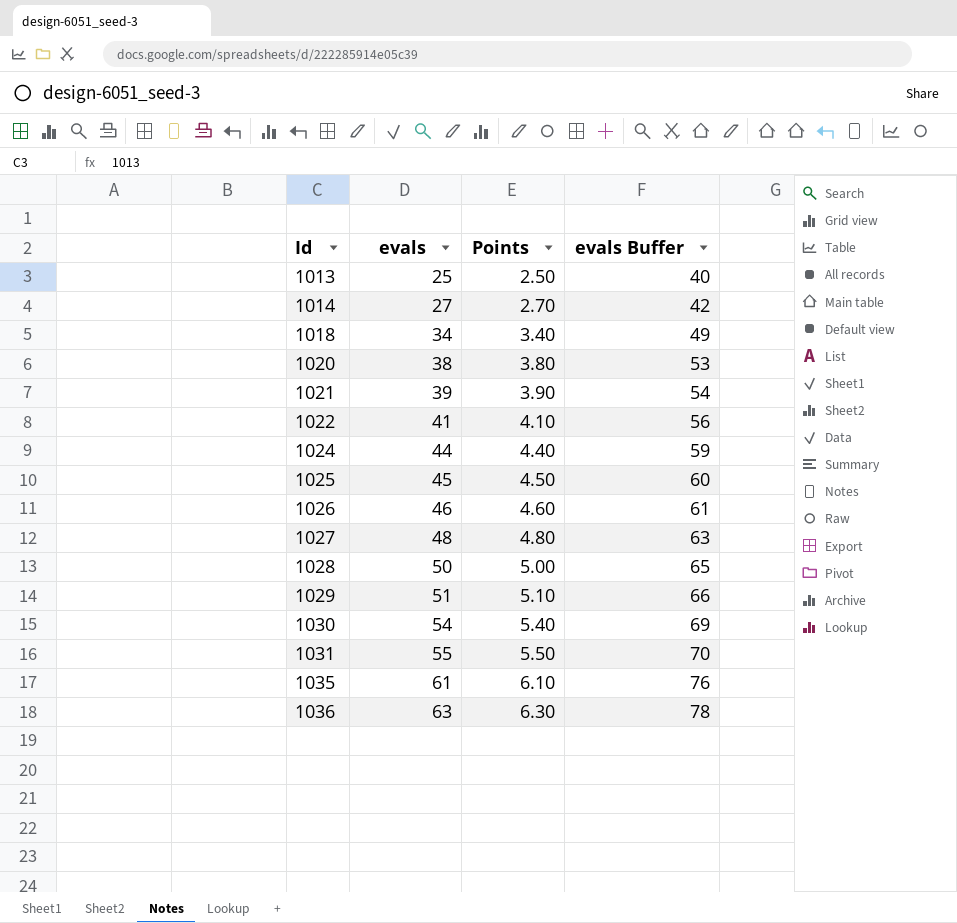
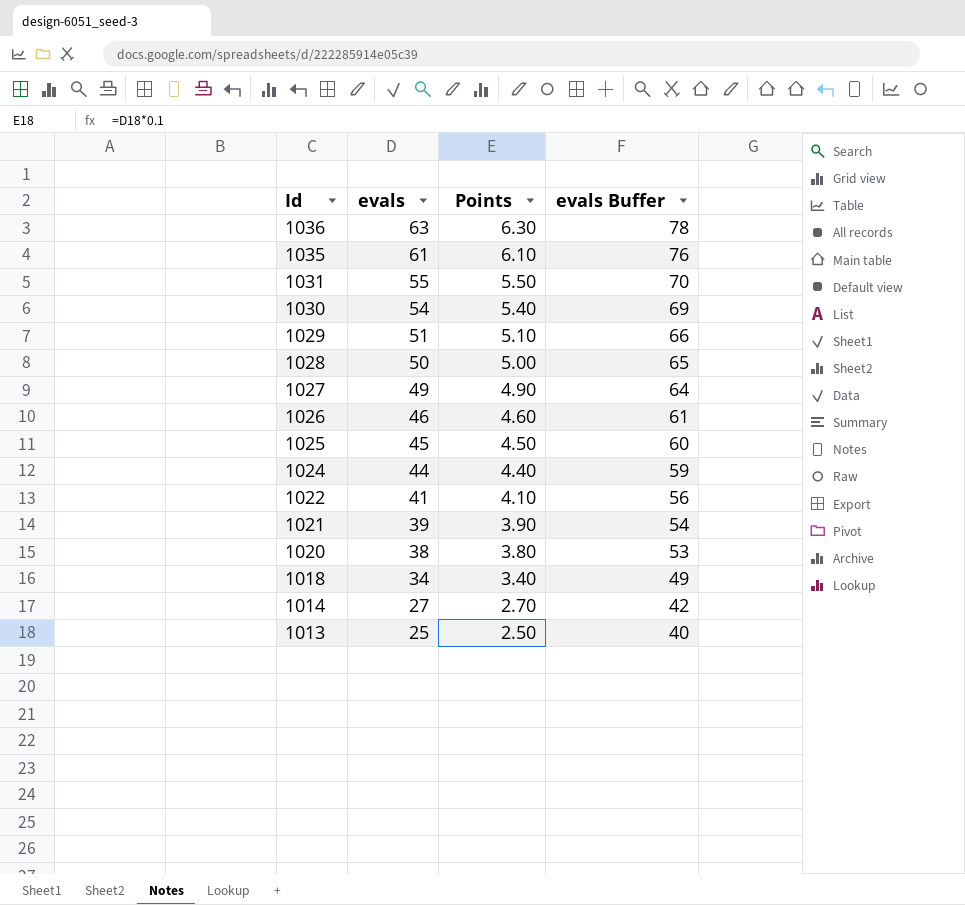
row order: Id ascending -> Id descending
1027 | evals: 48 -> 49
1027 | Points: 4.80 -> 4.90
1027 | evals Buffer: 63 -> 64

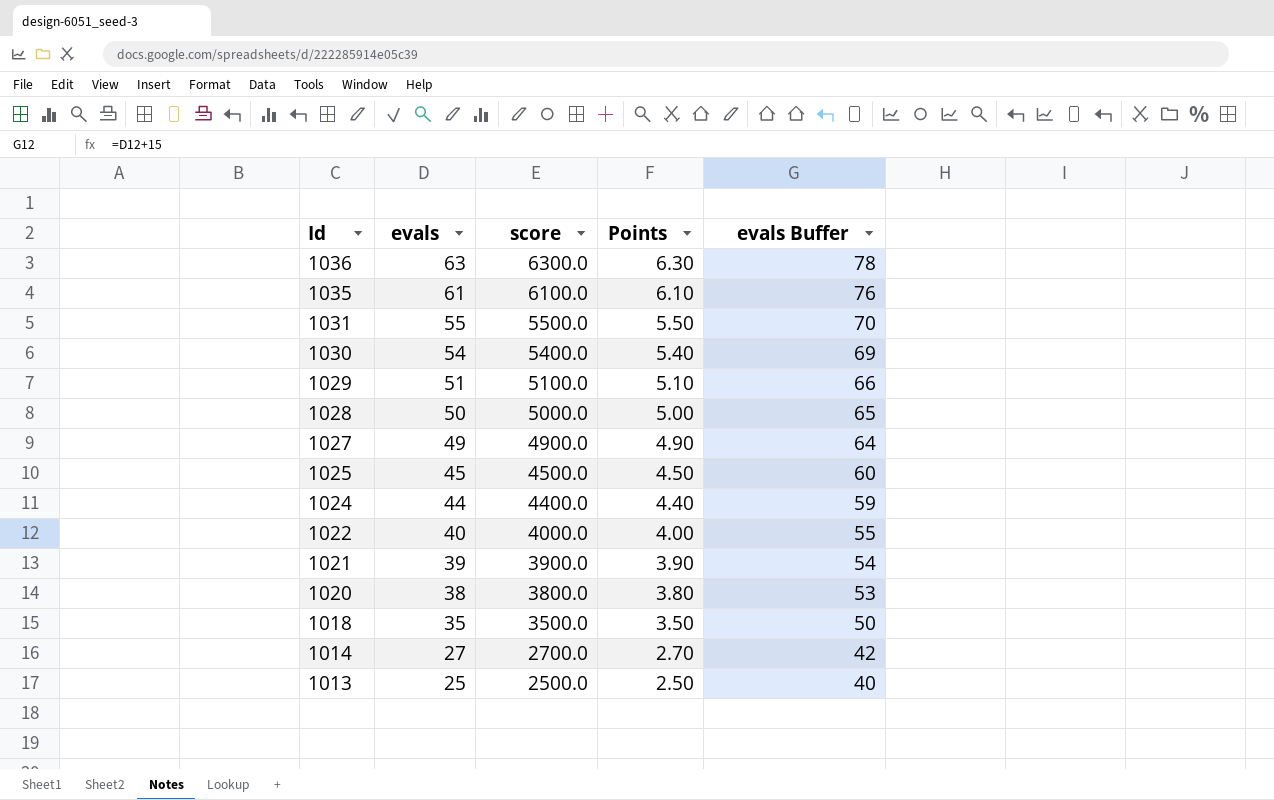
column score | formula: none -> [evals] * 100
row 1026: 46 | 4.60 | 61 -> none
1022 | evals: 41 -> 40
1022 | Points: 4.10 -> 4.00
1022 | evals Buffer: 56 -> 55
1018 | evals: 34 -> 35
1018 | Points: 3.40 -> 3.50
1018 | evals Buffer: 49 -> 50

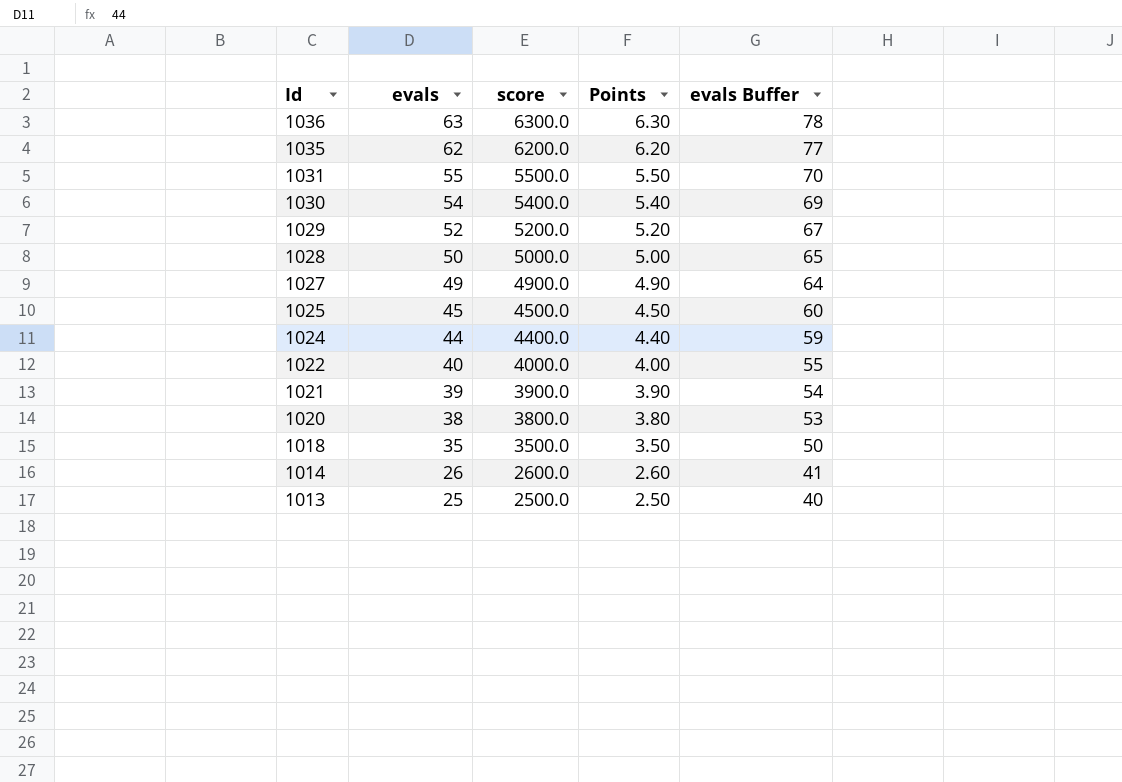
1035 | evals: 61 -> 62
1035 | score: 6100.0 -> 6200.0
1035 | Points: 6.10 -> 6.20
1035 | evals Buffer: 76 -> 77
1029 | evals: 51 -> 52
1029 | score: 5100.0 -> 5200.0
1029 | Points: 5.10 -> 5.20
1029 | evals Buffer: 66 -> 67
1014 | evals: 27 -> 26
1014 | score: 2700.0 -> 2600.0
1014 | Points: 2.70 -> 2.60
1014 | evals Buffer: 42 -> 41

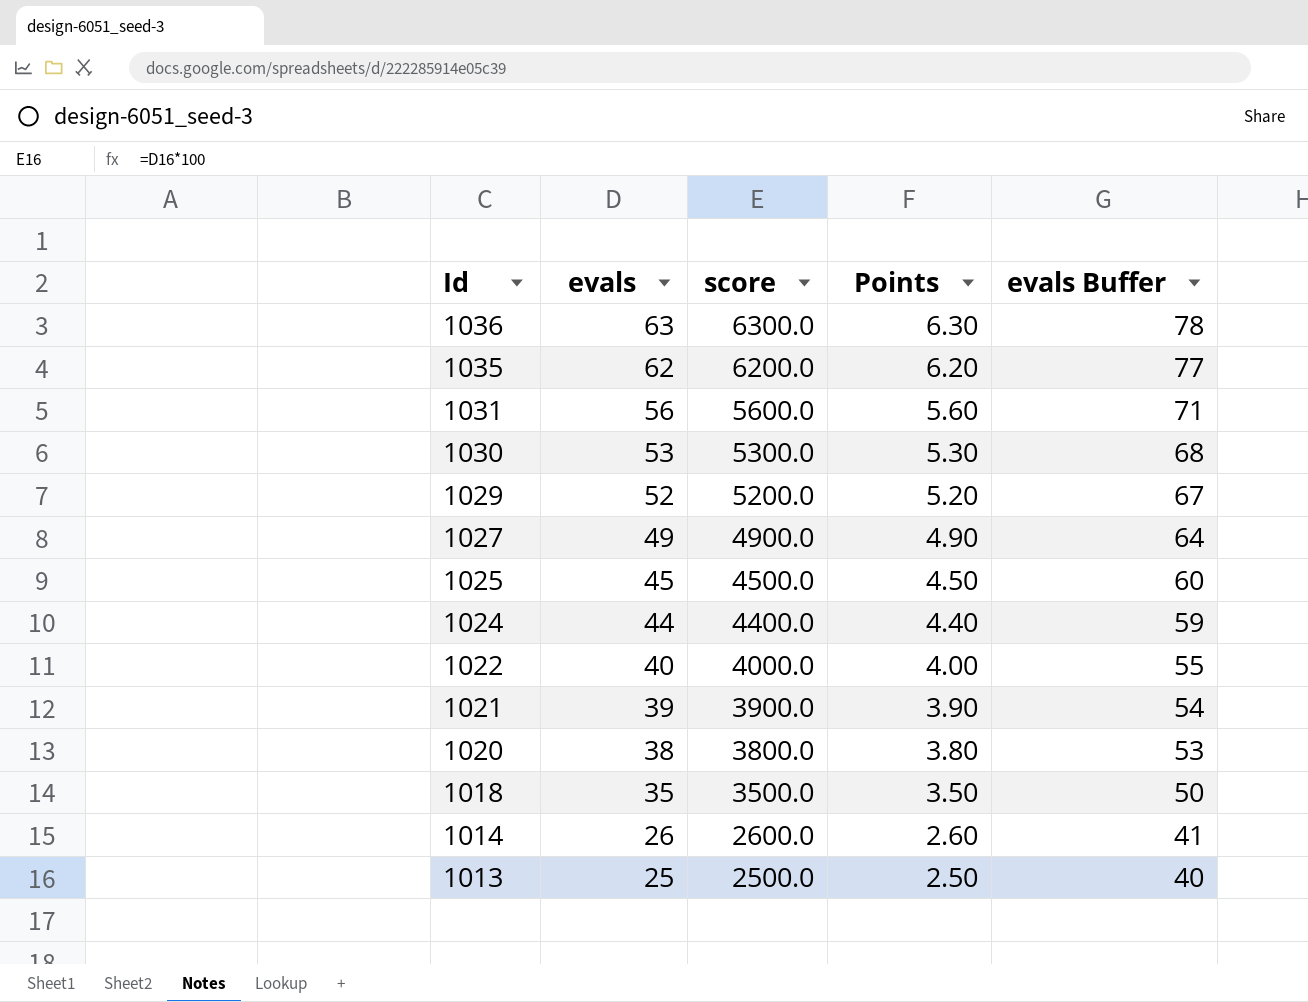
row 1028: 50 | 5000.0 | 5.00 | 65 -> none
1031 | evals: 55 -> 56
1031 | score: 5500.0 -> 5600.0
1031 | Points: 5.50 -> 5.60
1031 | evals Buffer: 70 -> 71
1030 | evals: 54 -> 53
1030 | score: 5400.0 -> 5300.0
1030 | Points: 5.40 -> 5.30
1030 | evals Buffer: 69 -> 68

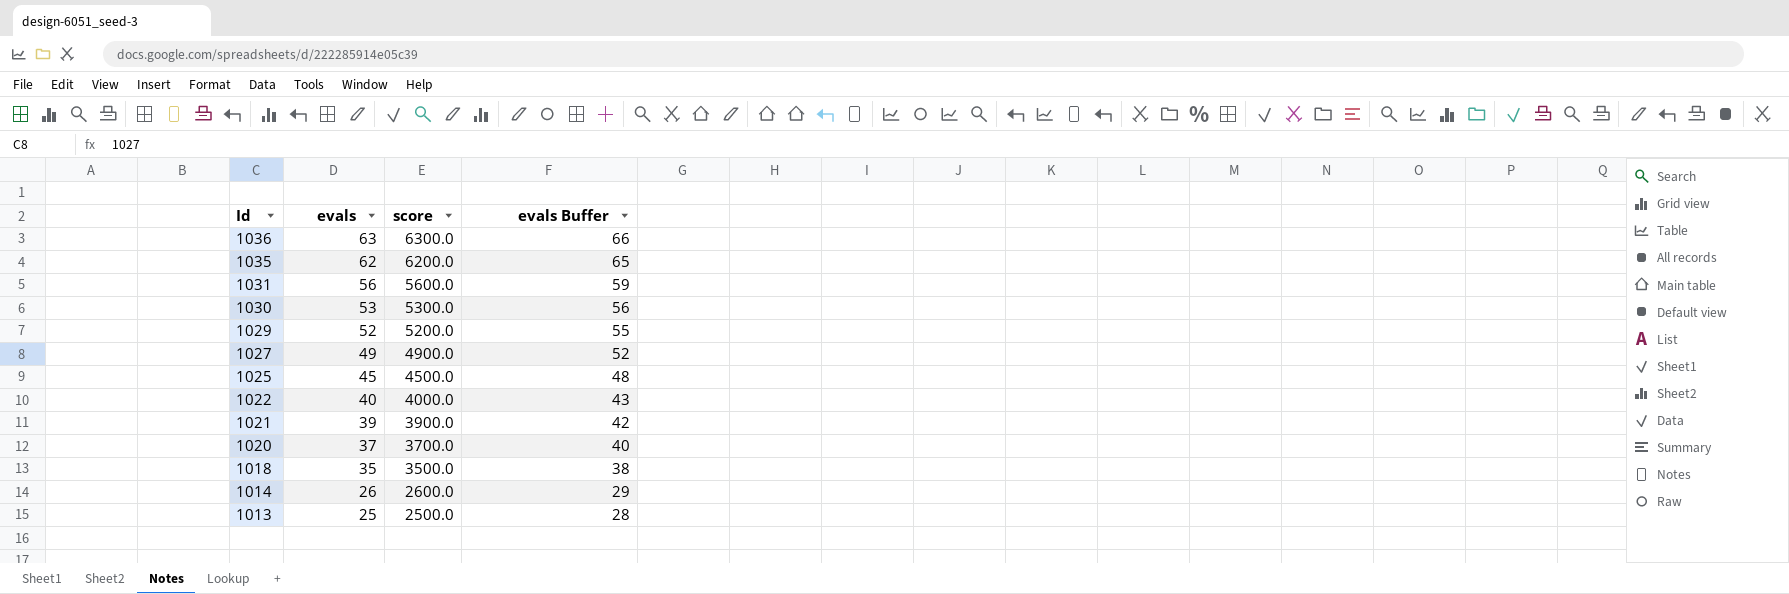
column Points | formula: [evals] * 0.1 -> none
column evals Buffer | formula: [evals] + 15 -> [evals] + 3
row 1024: 44 | 4400.0 | 4.40 | 59 -> none
1020 | evals: 38 -> 37
1020 | score: 3800.0 -> 3700.0

